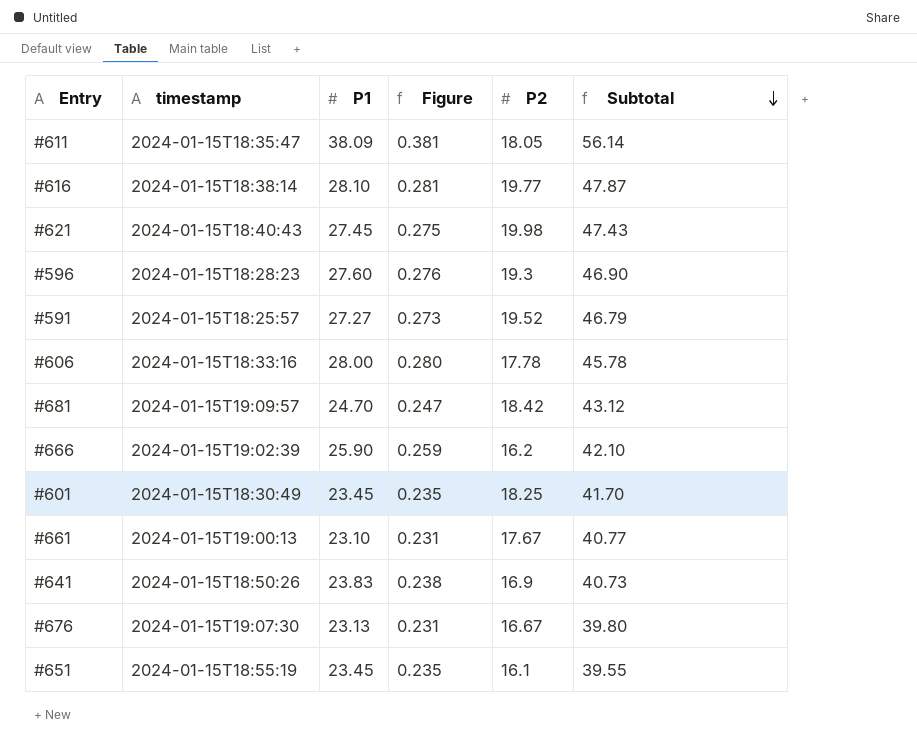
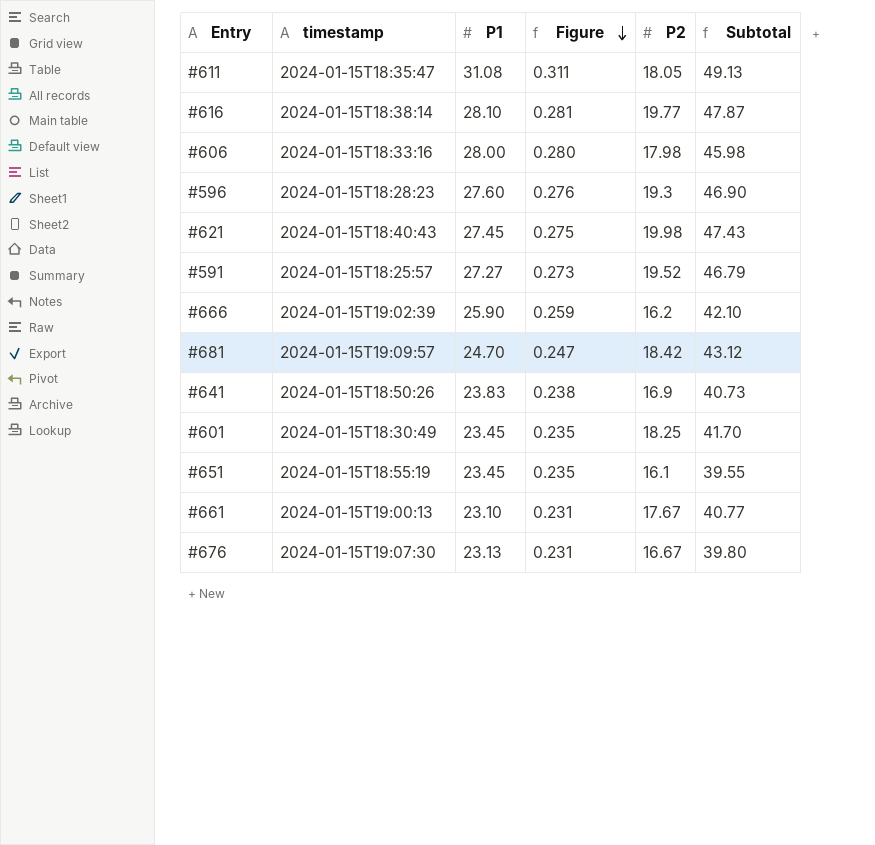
row order: Subtotal descending -> Figure descending
#611 | P1: 38.09 -> 31.08
#611 | Figure: 0.381 -> 0.311
#611 | Subtotal: 56.14 -> 49.13
#606 | P2: 17.78 -> 17.98
#606 | Subtotal: 45.78 -> 45.98

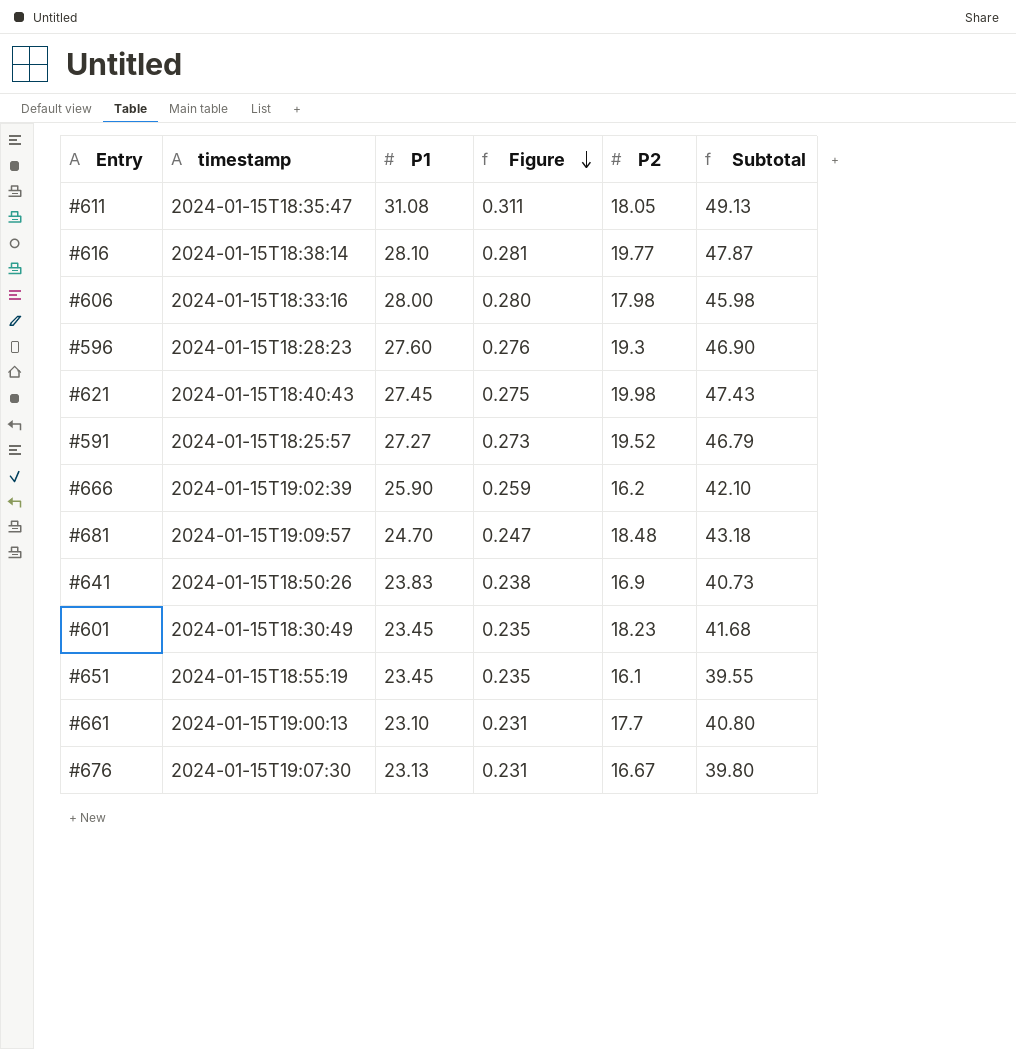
#681 | P2: 18.42 -> 18.48
#681 | Subtotal: 43.12 -> 43.18
#601 | P2: 18.25 -> 18.23
#601 | Subtotal: 41.70 -> 41.68
#661 | P2: 17.67 -> 17.7
#661 | Subtotal: 40.77 -> 40.80

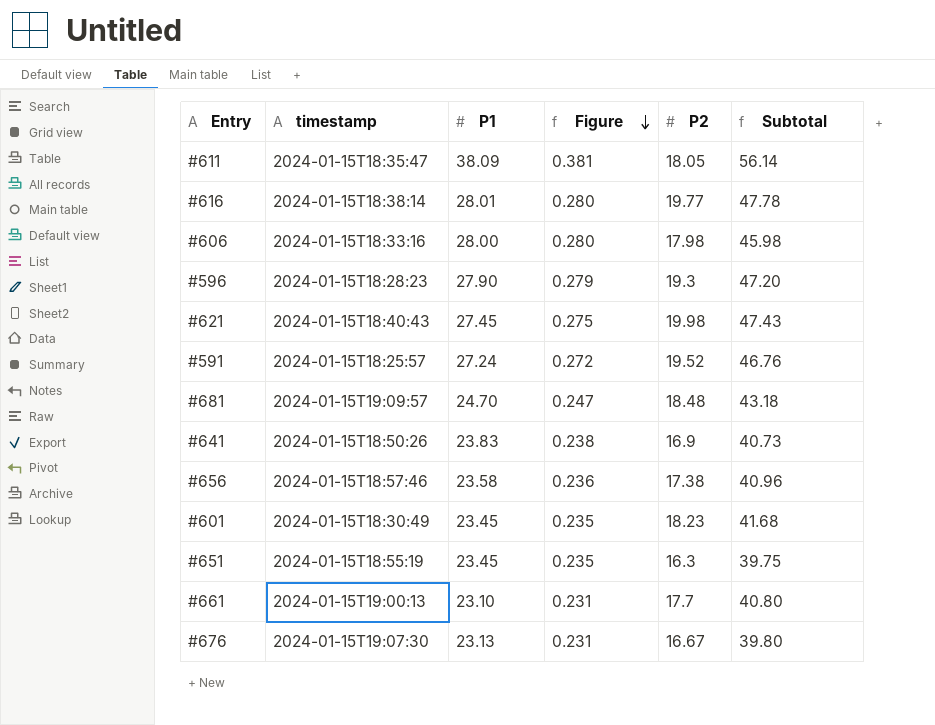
row #666: 2024-01-15T19:02:39 | 25.90 | 0.259 | 16.2 | 42.10 -> none
#611 | P1: 31.08 -> 38.09
#611 | Figure: 0.311 -> 0.381
#611 | Subtotal: 49.13 -> 56.14
#616 | P1: 28.10 -> 28.01
#616 | Figure: 0.281 -> 0.280
#616 | Subtotal: 47.87 -> 47.78
#596 | P1: 27.60 -> 27.90
#596 | Figure: 0.276 -> 0.279
#596 | Subtotal: 46.90 -> 47.20
#591 | P1: 27.27 -> 27.24
#591 | Figure: 0.273 -> 0.272
#591 | Subtotal: 46.79 -> 46.76
row #656: none -> 2024-01-15T18:57:46 | 23.58 | 0.236 | 17.38 | 40.96
#651 | P2: 16.1 -> 16.3
#651 | Subtotal: 39.55 -> 39.75

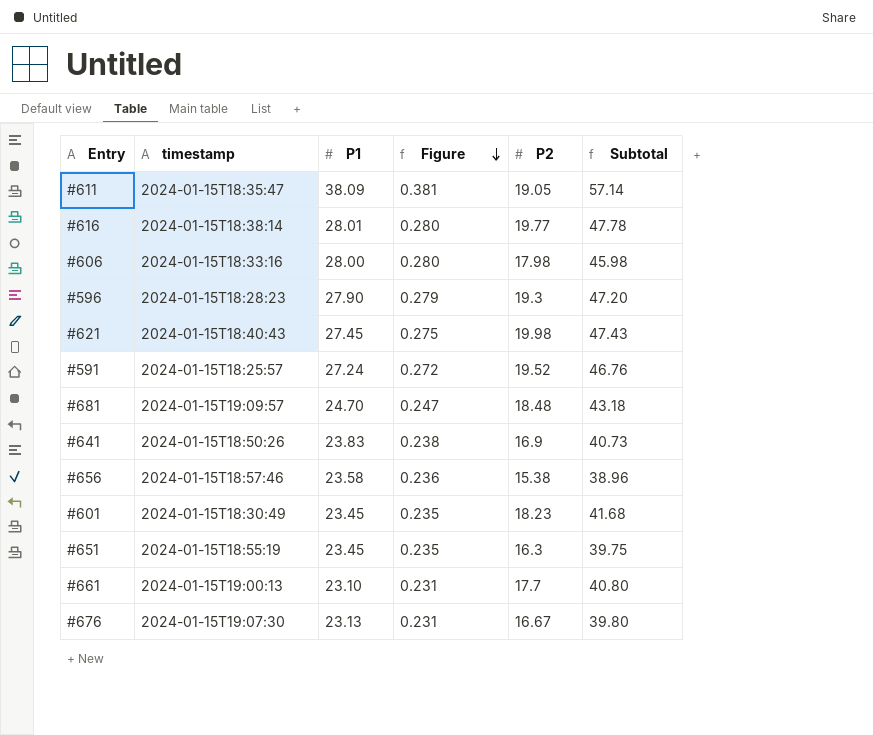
#611 | P2: 18.05 -> 19.05
#611 | Subtotal: 56.14 -> 57.14
#656 | P2: 17.38 -> 15.38
#656 | Subtotal: 40.96 -> 38.96

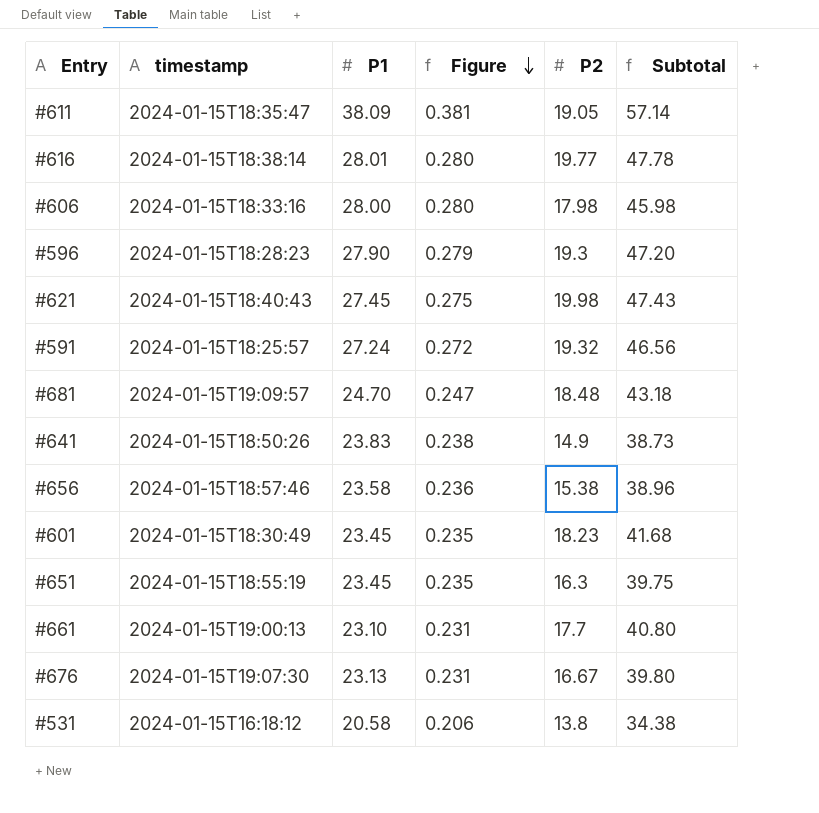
#591 | P2: 19.52 -> 19.32
#591 | Subtotal: 46.76 -> 46.56
#641 | P2: 16.9 -> 14.9
#641 | Subtotal: 40.73 -> 38.73
row #531: none -> 2024-01-15T16:18:12 | 20.58 | 0.206 | 13.8 | 34.38

